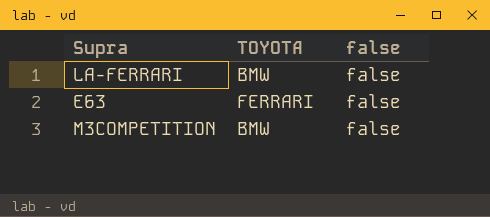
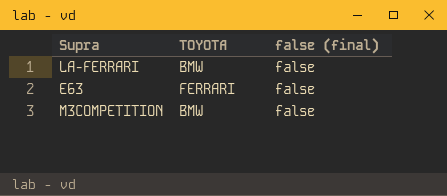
column name: false -> false (final)

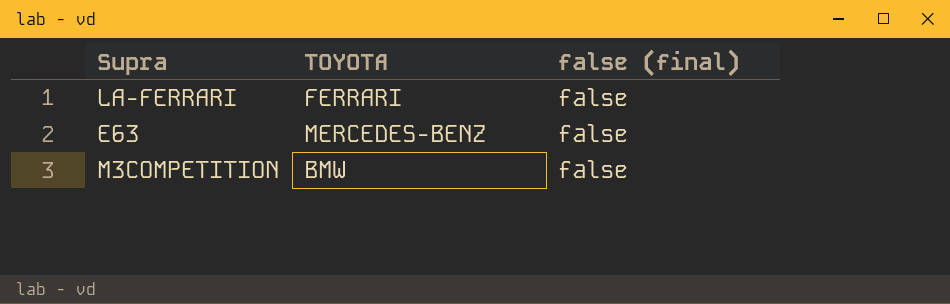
LA-FERRARI | TOYOTA: BMW -> FERRARI
E63 | TOYOTA: FERRARI -> MERCEDES-BENZ

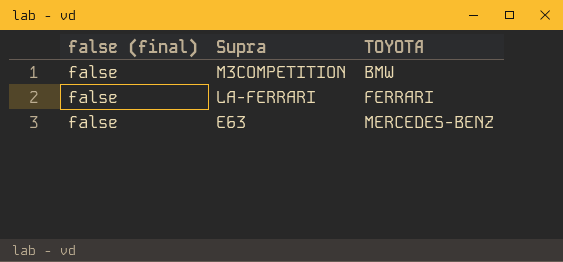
row order: none -> Supra descending
column false (final) | position: 3 -> 1

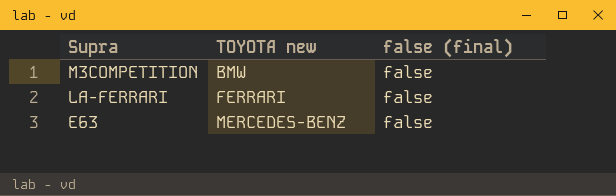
column name: TOYOTA -> TOYOTA new
column false (final) | position: 1 -> 3

